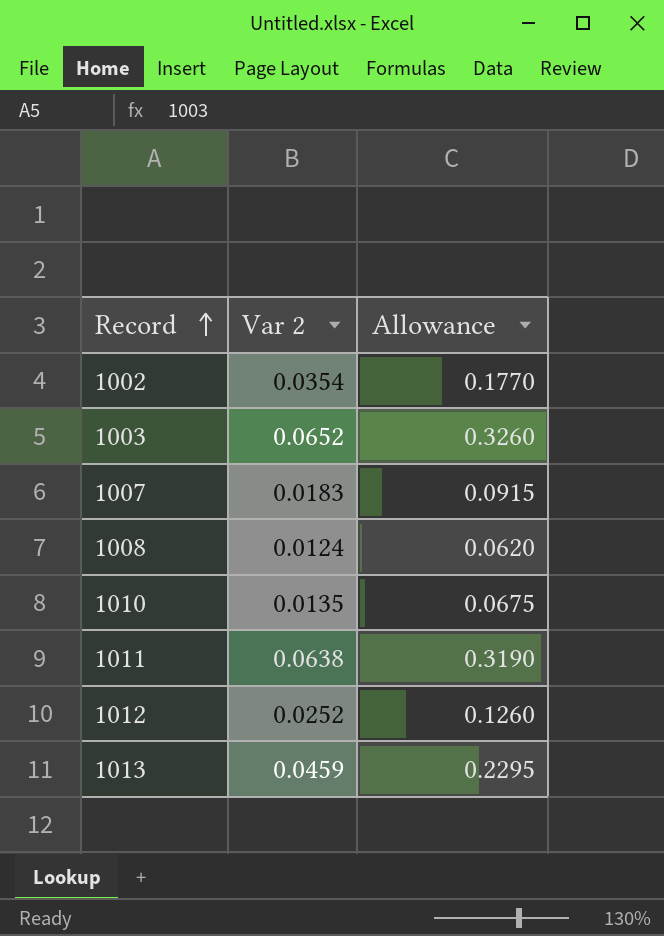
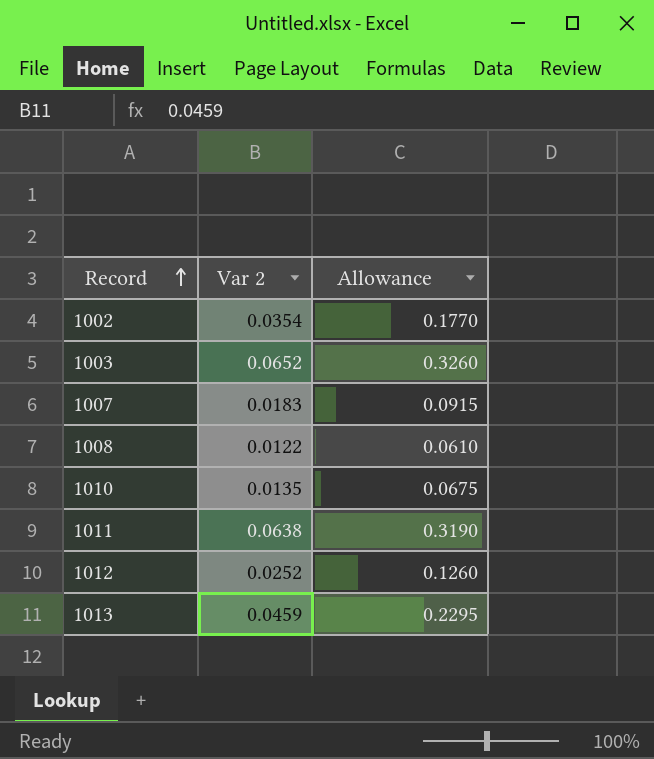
1008 | Var 2: 0.0124 -> 0.0122
1008 | Allowance: 0.0620 -> 0.0610

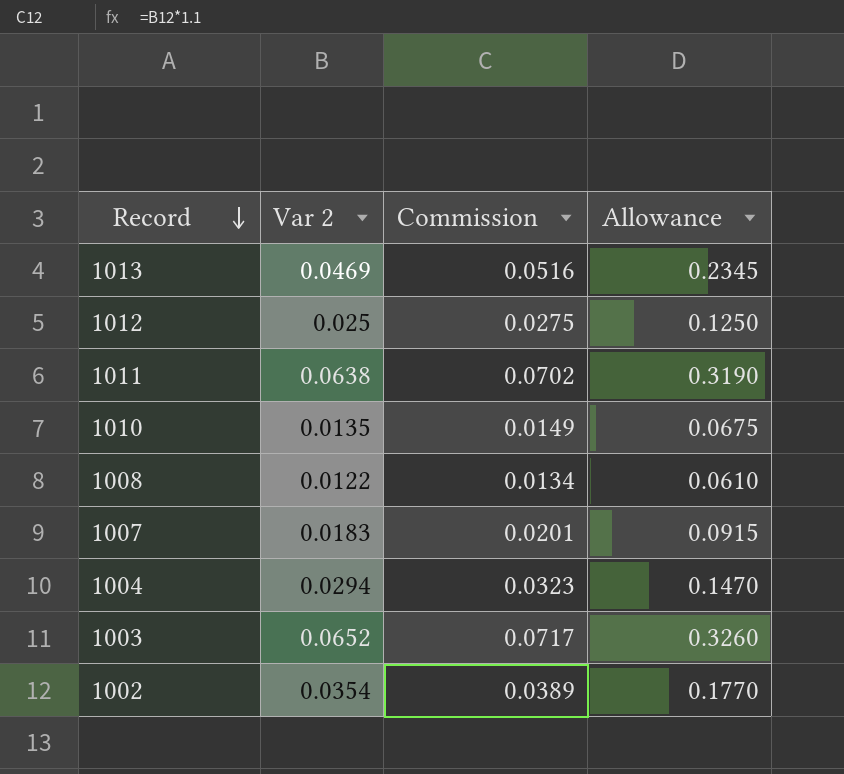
row order: Record ascending -> Record descending
column Commission | formula: none -> [Var 2] * 1.1
1013 | Var 2: 0.0459 -> 0.0469
1013 | Allowance: 0.2295 -> 0.2345
1012 | Var 2: 0.0252 -> 0.025
1012 | Allowance: 0.1260 -> 0.1250
row 1004: none -> 0.0294 | 0.0323 | 0.1470

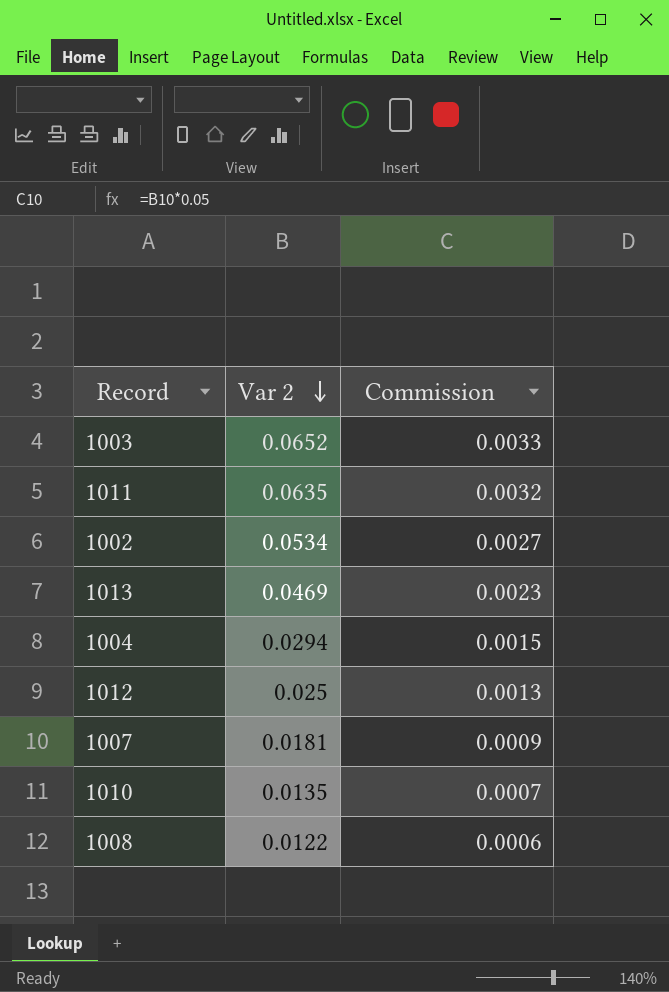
row order: Record descending -> Var 2 descending
column Allowance | formula: [Var 2] * 5 -> none
column Commission | formula: [Var 2] * 1.1 -> [Var 2] * 0.05
1011 | Var 2: 0.0638 -> 0.0635
1002 | Var 2: 0.0354 -> 0.0534
1007 | Var 2: 0.0183 -> 0.0181

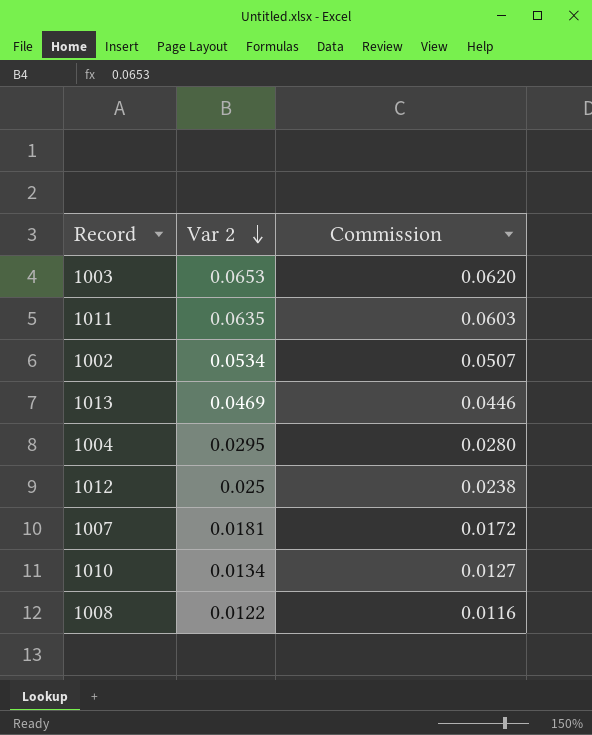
column Commission | formula: [Var 2] * 0.05 -> [Var 2] * 0.95
1003 | Var 2: 0.0652 -> 0.0653
1004 | Var 2: 0.0294 -> 0.0295
1010 | Var 2: 0.0135 -> 0.0134

